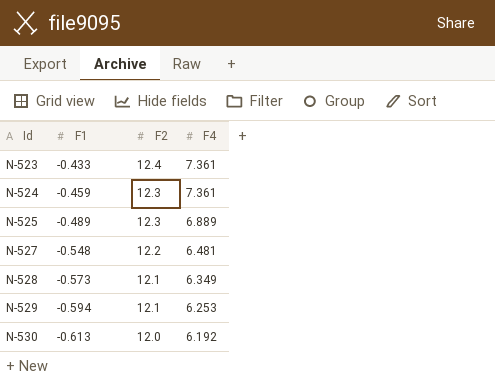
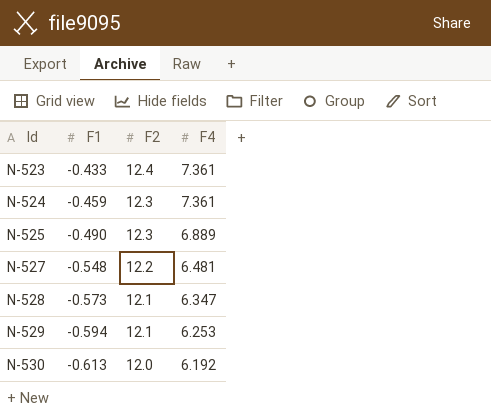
N-525 | F1: -0.489 -> -0.490
N-528 | F4: 6.349 -> 6.347

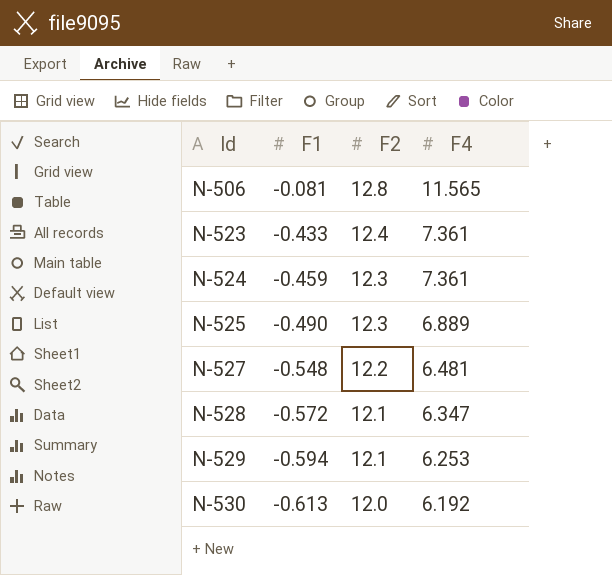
row N-506: none -> -0.081 | 12.8 | 11.565
N-528 | F1: -0.573 -> -0.572

